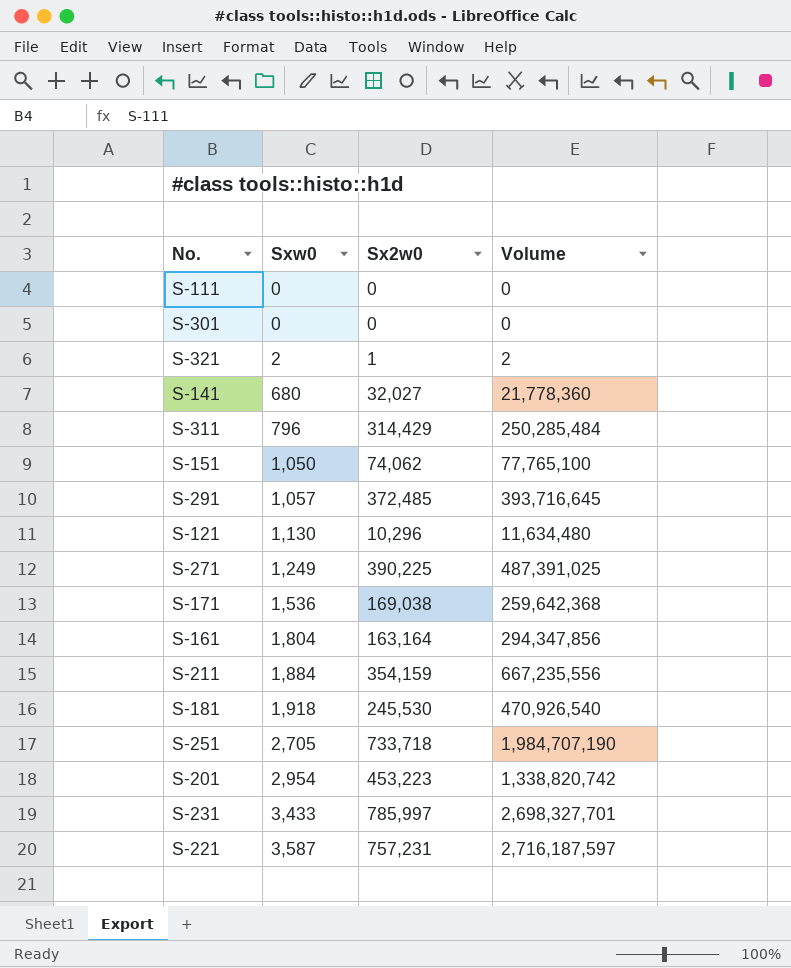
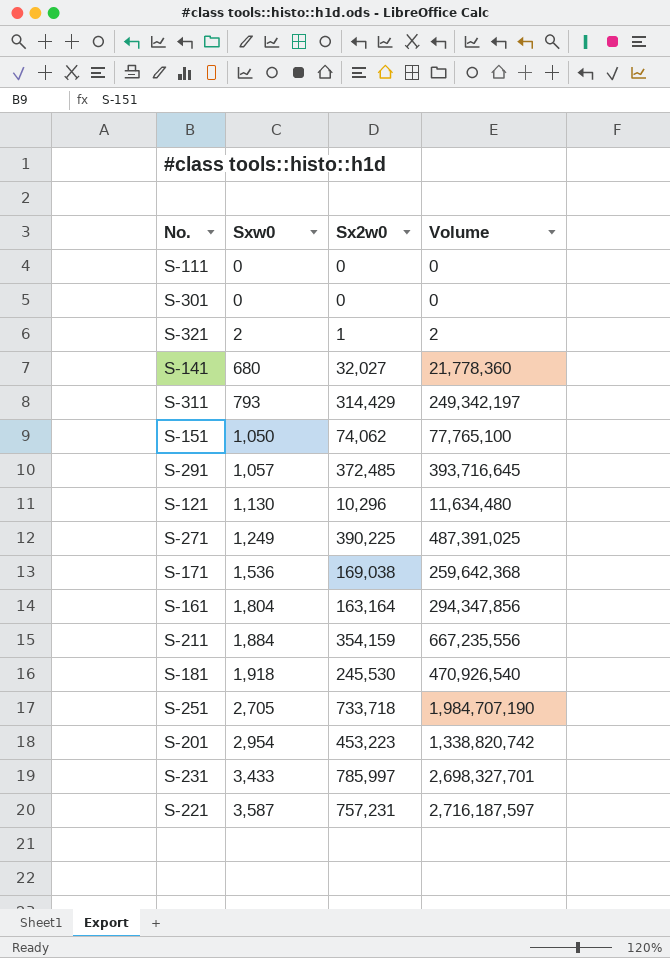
S-311 | Sxw0: 796 -> 793
S-311 | Volume: 250,285,484 -> 249,342,197

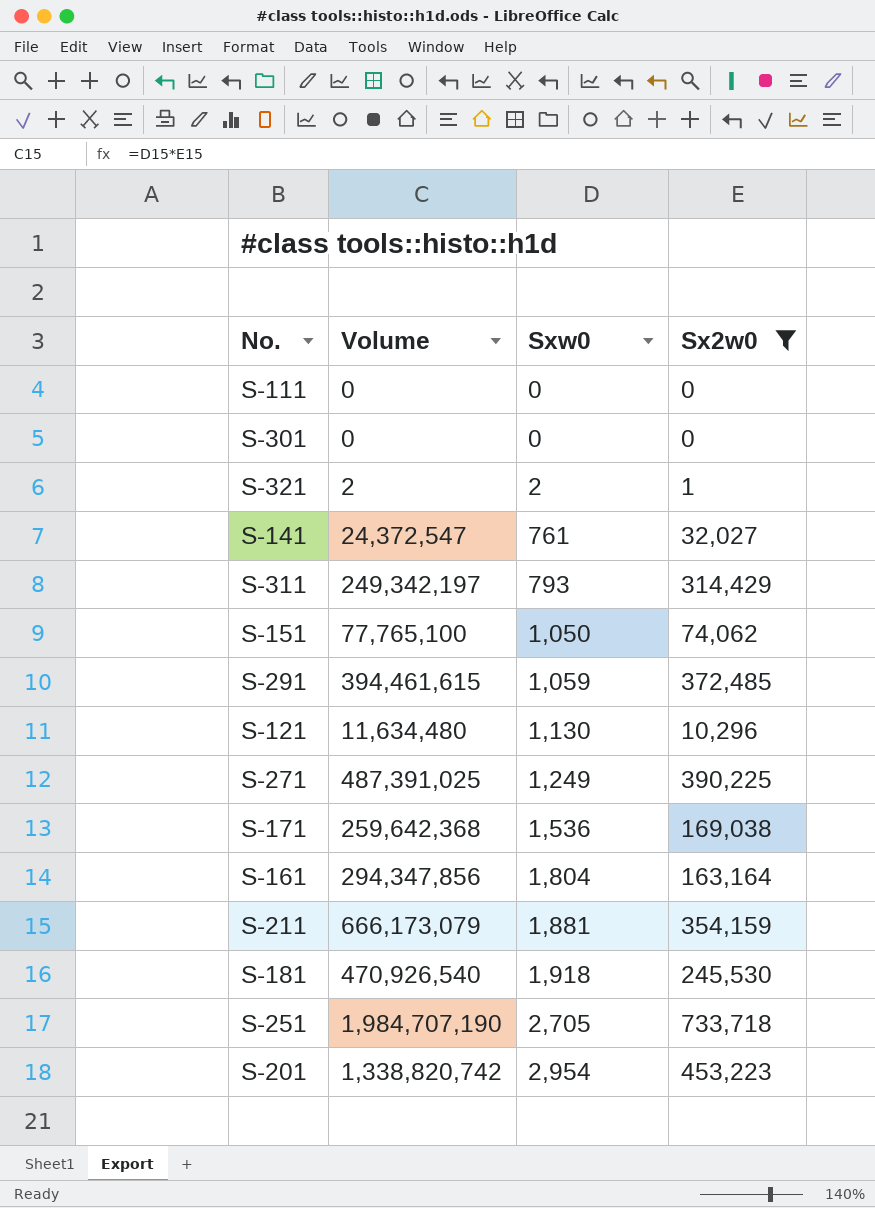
filter: none -> Sx2w0 <= 733,718
column Volume | position: 4 -> 2
S-141 | Volume: 21,778,360 -> 24,372,547
S-141 | Sxw0: 680 -> 761
S-291 | Volume: 393,716,645 -> 394,461,615
S-291 | Sxw0: 1,057 -> 1,059
S-211 | Volume: 667,235,556 -> 666,173,079
S-211 | Sxw0: 1,884 -> 1,881

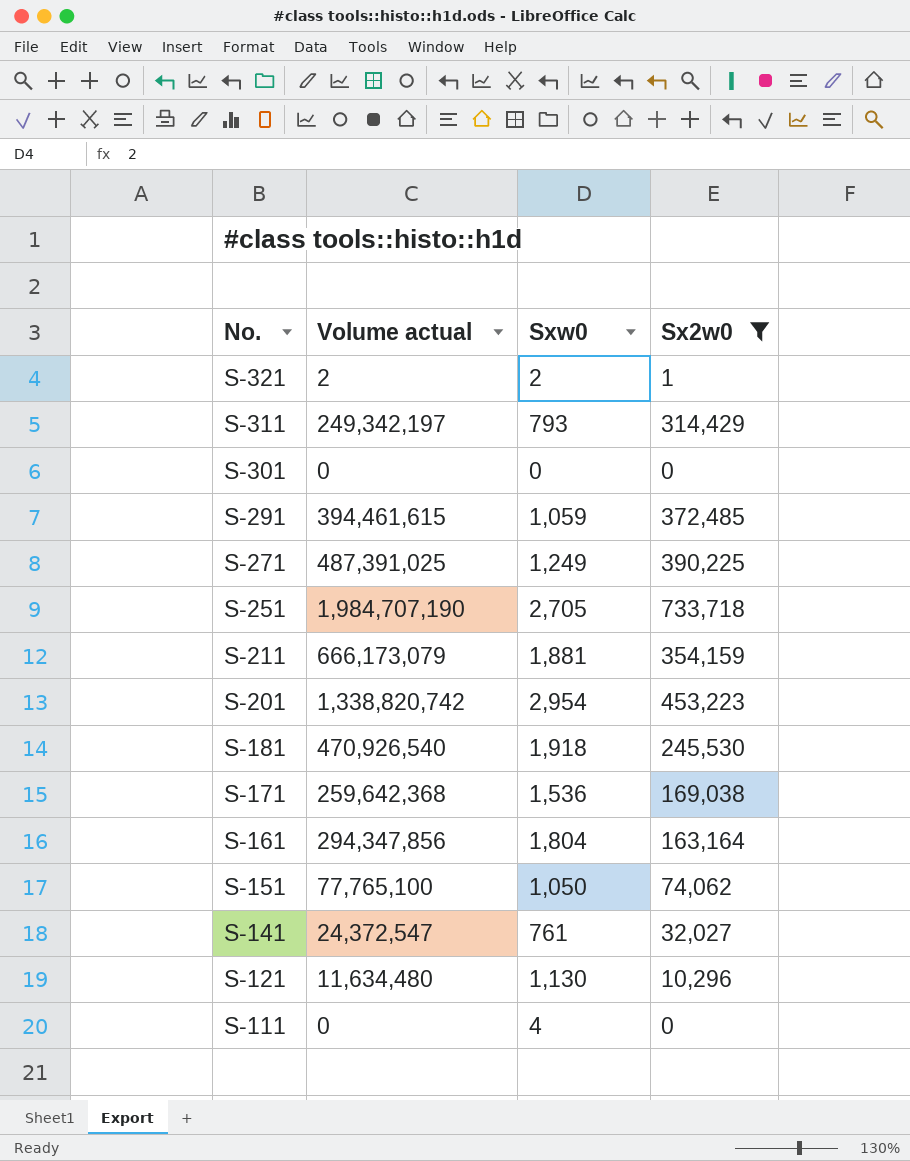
row order: Sxw0 ascending -> No. descending
column name: Volume -> Volume actual
S-111 | Sxw0: 0 -> 4

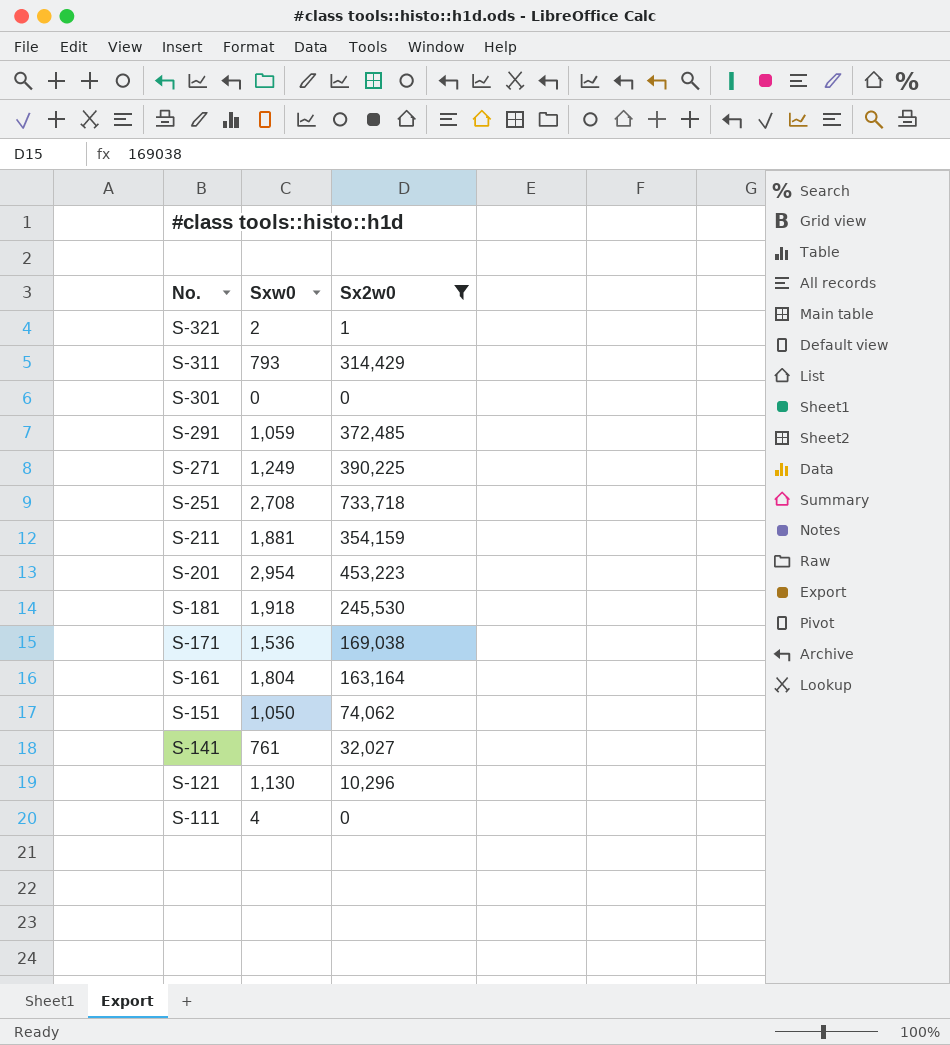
column Volume actual | formula: [Sxw0] * [Sx2w0] -> none
S-251 | Sxw0: 2,705 -> 2,708

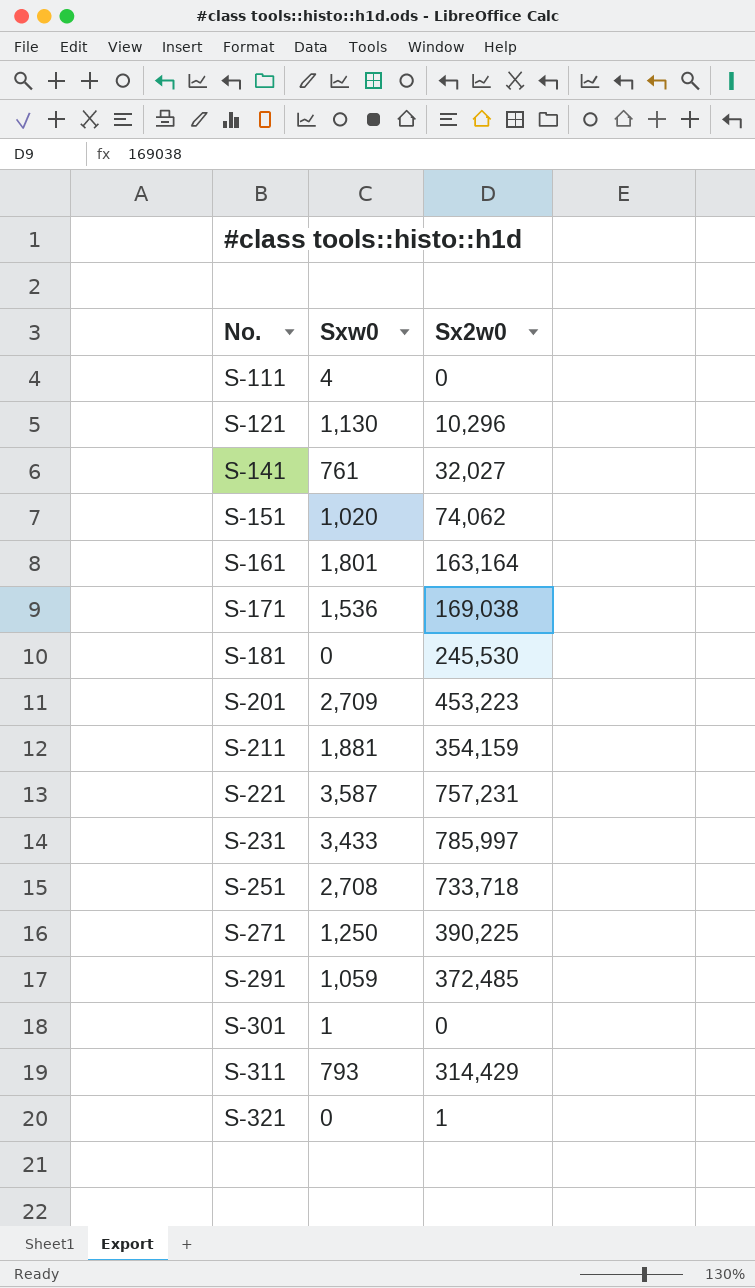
filter: Sx2w0 <= 733,718 -> none
row order: No. descending -> No. ascending
S-151 | Sxw0: 1,050 -> 1,020
S-161 | Sxw0: 1,804 -> 1,801
S-181 | Sxw0: 1,918 -> 0
S-201 | Sxw0: 2,954 -> 2,709
S-271 | Sxw0: 1,249 -> 1,250
S-301 | Sxw0: 0 -> 1
S-321 | Sxw0: 2 -> 0

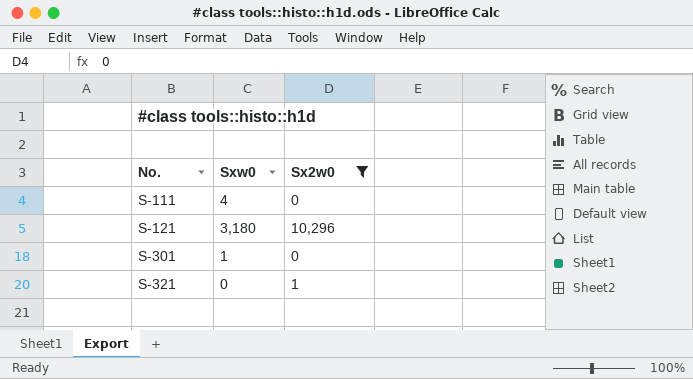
filter: none -> Sx2w0 <= 10,296
S-121 | Sxw0: 1,130 -> 3,180

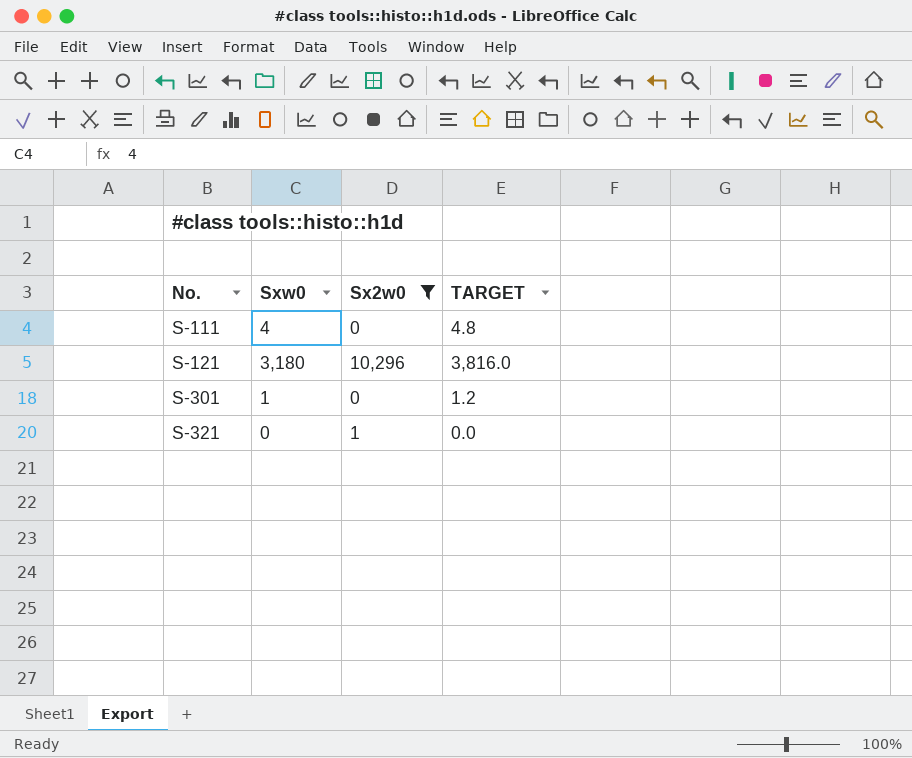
column TARGET | formula: none -> [Sxw0] * 1.2

